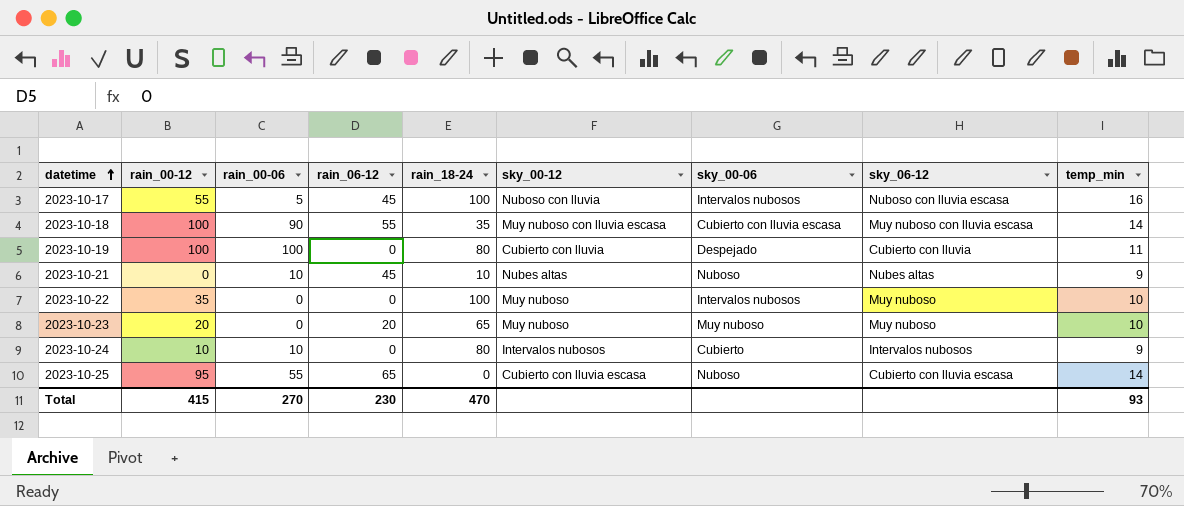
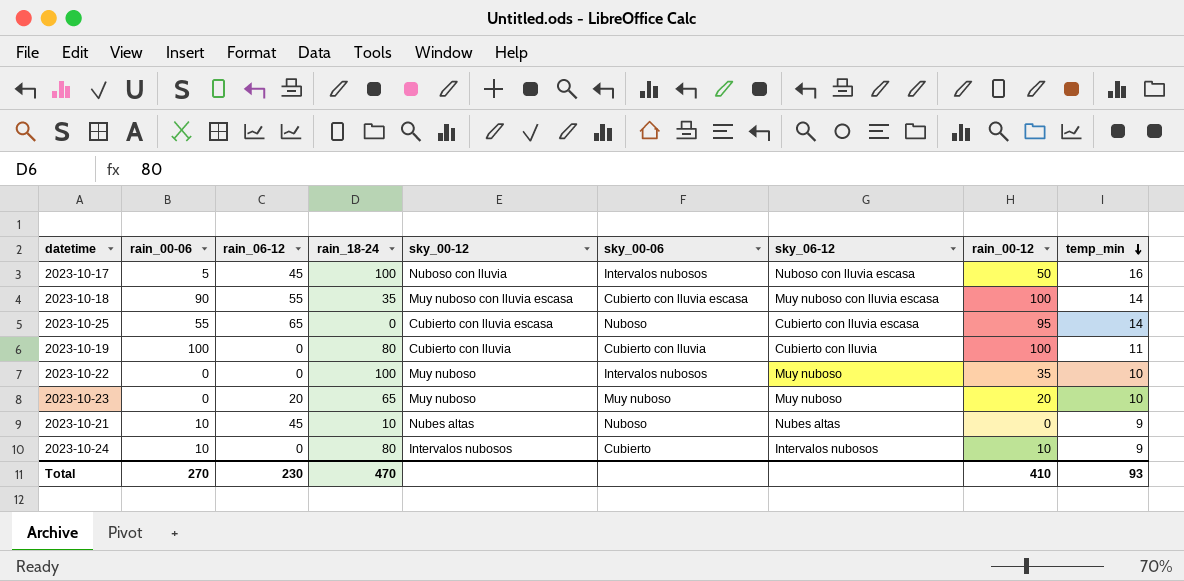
row order: datetime ascending -> temp_min descending
column rain_00-12 | position: 2 -> 8
2023-10-17 | rain_00-12: 55 -> 50
2023-10-19 | sky_00-06: Despejado -> Cubierto con lluvia
Total | rain_00-12: 415 -> 410

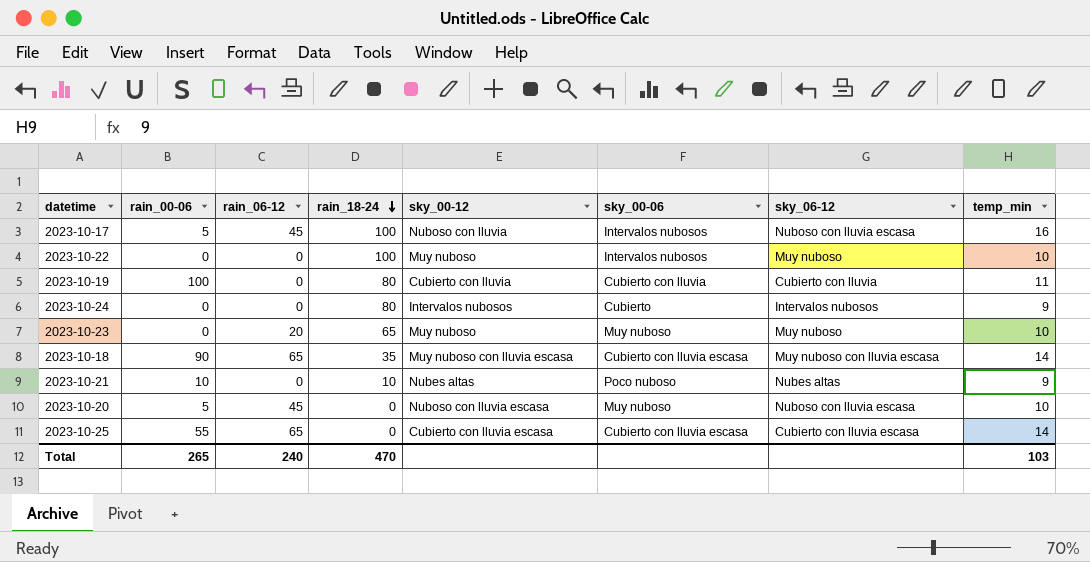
row order: temp_min descending -> rain_18-24 descending
column rain_00-12 | position: 8 -> none
2023-10-24 | rain_00-06: 10 -> 0
2023-10-18 | rain_06-12: 55 -> 65
2023-10-21 | rain_06-12: 45 -> 0
2023-10-21 | sky_00-06: Nuboso -> Poco nuboso
row 2023-10-20: none -> 5 | 45 | 0 | Nuboso con lluvia escasa | Muy nuboso | Nuboso con lluvia escasa | 10
2023-10-25 | sky_00-06: Nuboso -> Cubierto con lluvia escasa
Total | rain_00-06: 270 -> 265
Total | rain_06-12: 230 -> 240
Total | temp_min: 93 -> 103

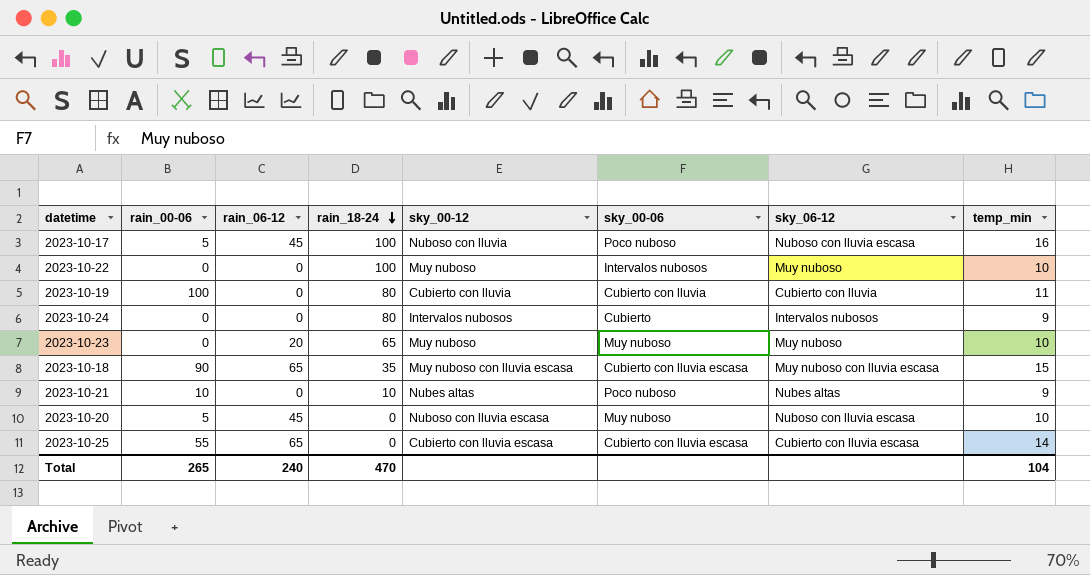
2023-10-17 | sky_00-06: Intervalos nubosos -> Poco nuboso
2023-10-18 | temp_min: 14 -> 15
Total | temp_min: 103 -> 104

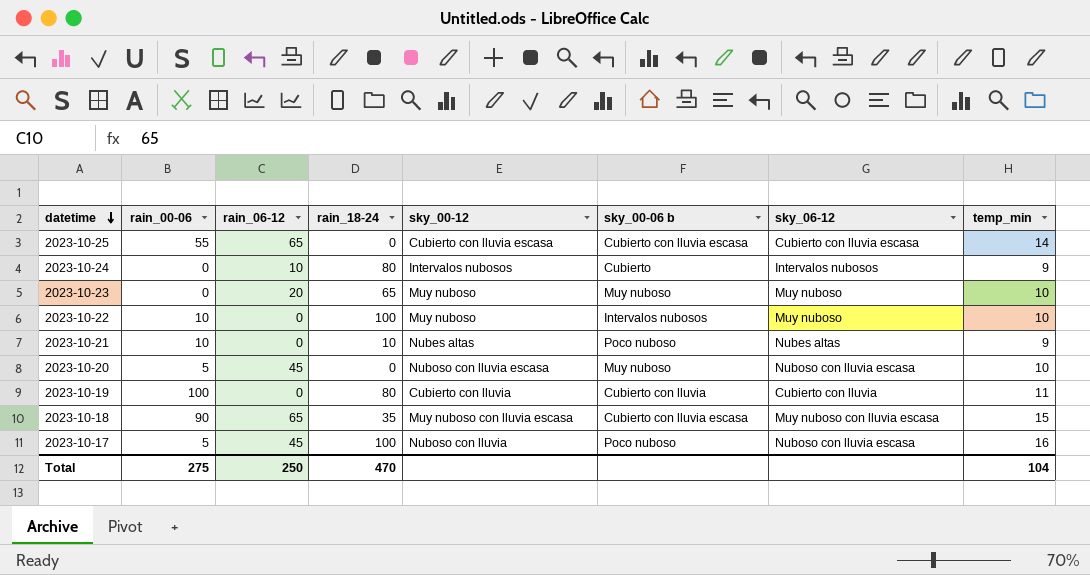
row order: rain_18-24 descending -> datetime descending
column name: sky_00-06 -> sky_00-06 b
2023-10-24 | rain_06-12: 0 -> 10
2023-10-22 | rain_00-06: 0 -> 10
Total | rain_00-06: 265 -> 275
Total | rain_06-12: 240 -> 250

